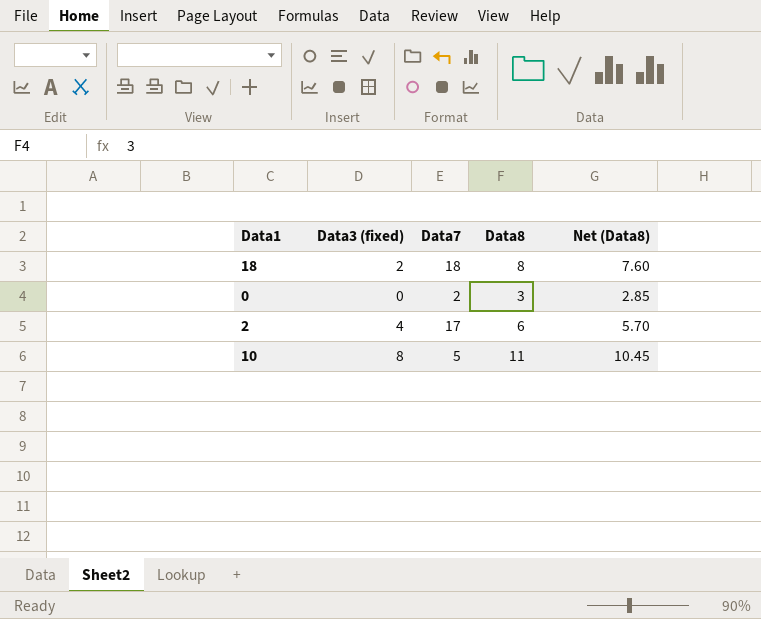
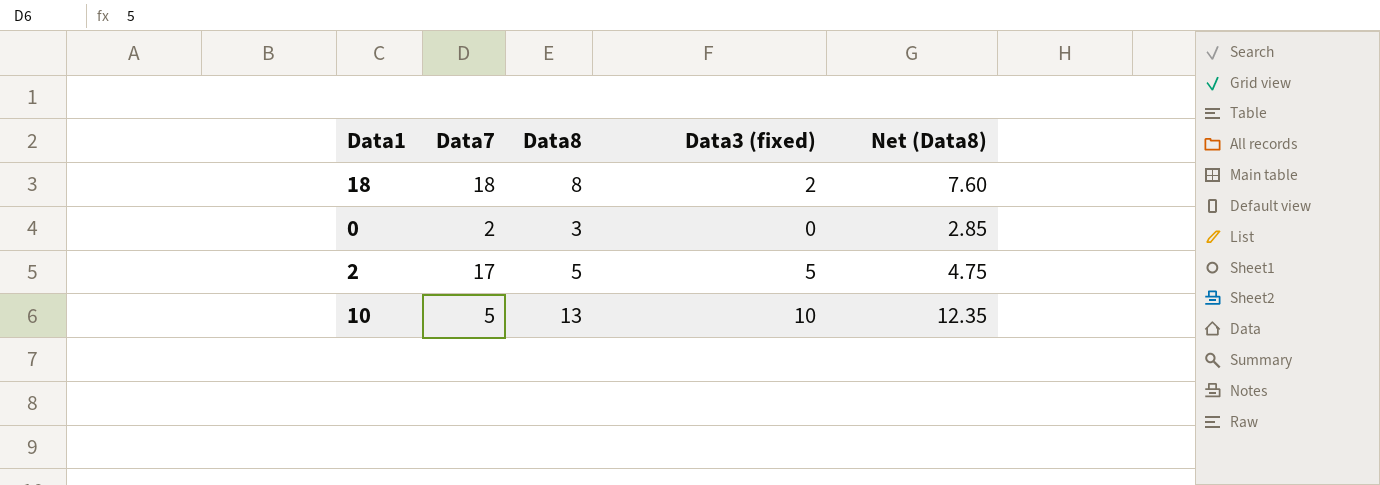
column Data3 (fixed) | position: 2 -> 4
2 | Data8: 6 -> 5
2 | Data3 (fixed): 4 -> 5
2 | Net (Data8): 5.70 -> 4.75
10 | Data8: 11 -> 13
10 | Data3 (fixed): 8 -> 10
10 | Net (Data8): 10.45 -> 12.35

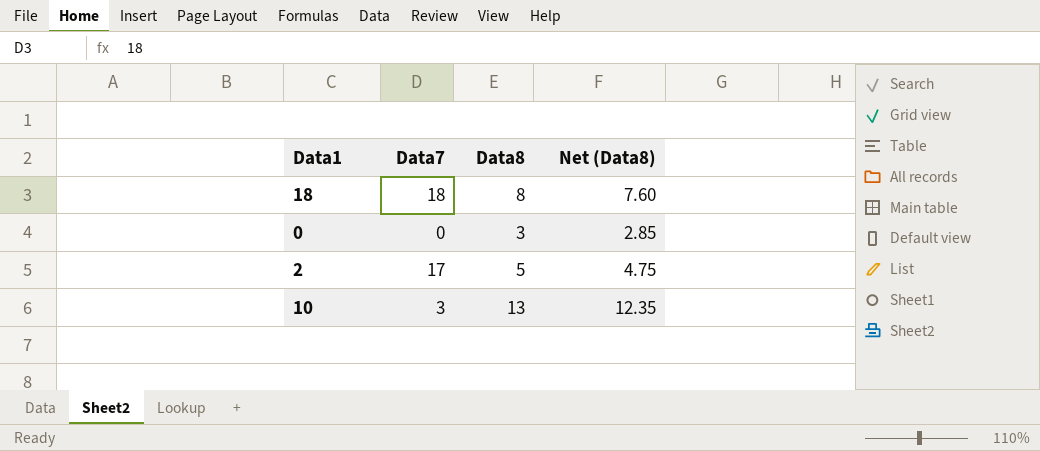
column Data3 (fixed) | position: 4 -> none
0 | Data7: 2 -> 0
10 | Data7: 5 -> 3

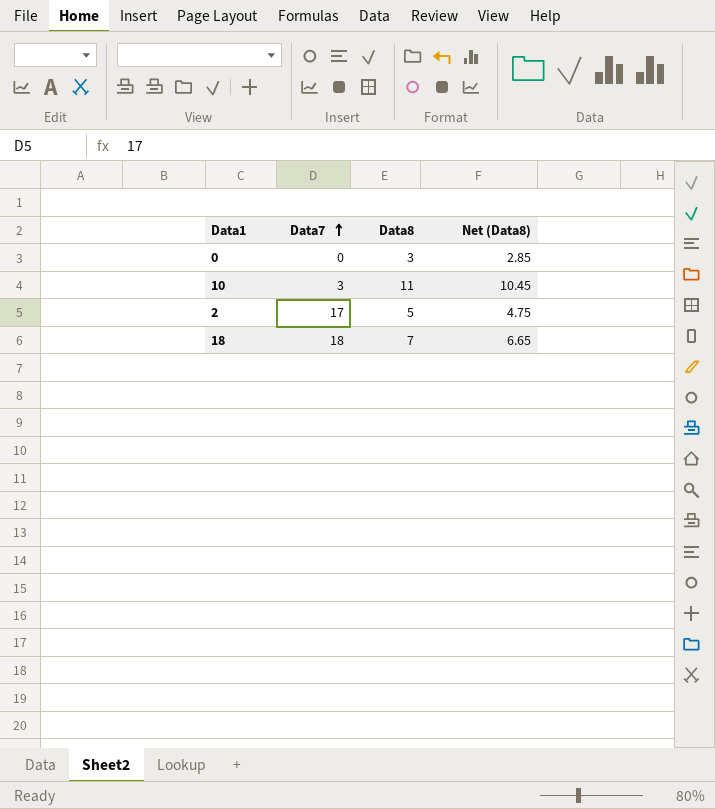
row order: none -> Data7 ascending
10 | Data8: 13 -> 11
10 | Net (Data8): 12.35 -> 10.45
18 | Data8: 8 -> 7
18 | Net (Data8): 7.60 -> 6.65

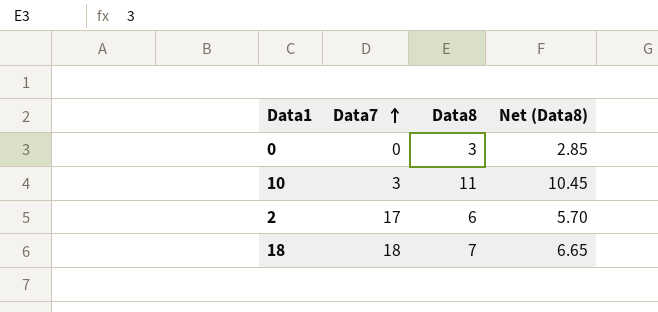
2 | Data8: 5 -> 6
2 | Net (Data8): 4.75 -> 5.70

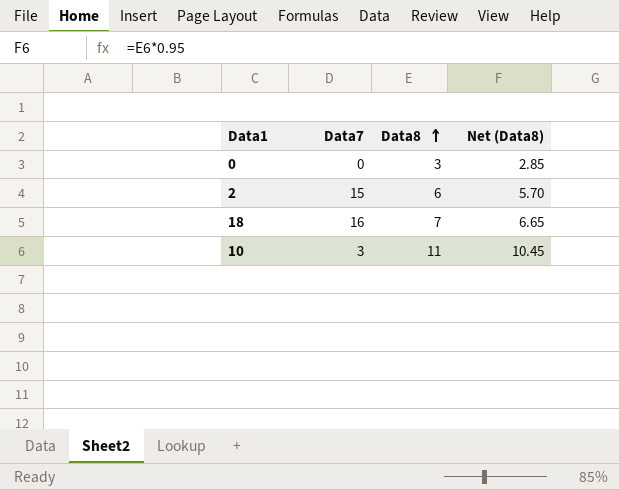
row order: Data7 ascending -> Data8 ascending
2 | Data7: 17 -> 15
18 | Data7: 18 -> 16

